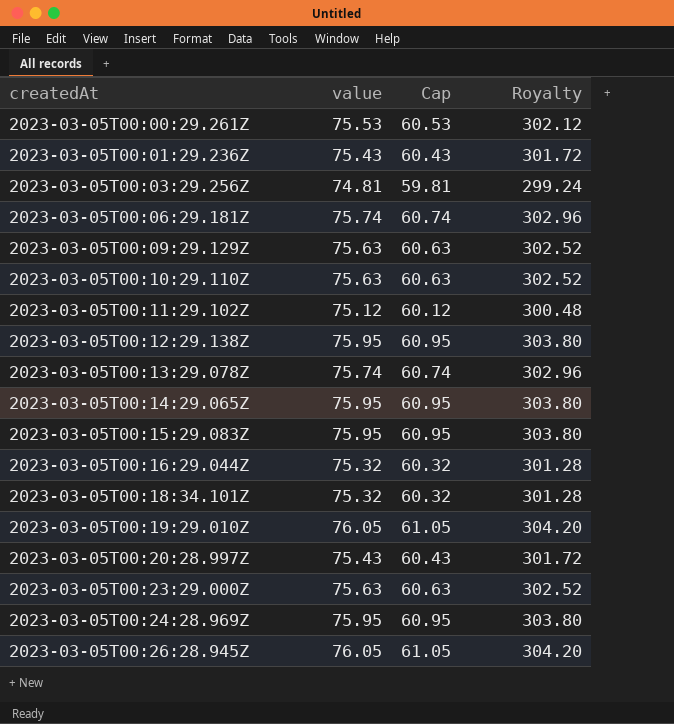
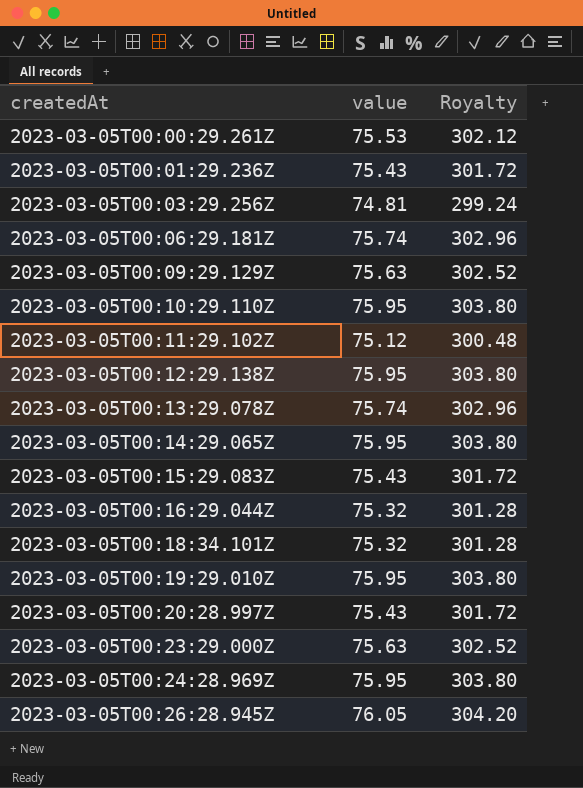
column Cap | formula: [value] - 15 -> none
2023-03-05T00:10:29.110Z | value: 75.63 -> 75.95
2023-03-05T00:10:29.110Z | Royalty: 302.52 -> 303.80
2023-03-05T00:15:29.083Z | value: 75.95 -> 75.43
2023-03-05T00:15:29.083Z | Royalty: 303.80 -> 301.72
2023-03-05T00:19:29.010Z | value: 76.05 -> 75.95
2023-03-05T00:19:29.010Z | Royalty: 304.20 -> 303.80

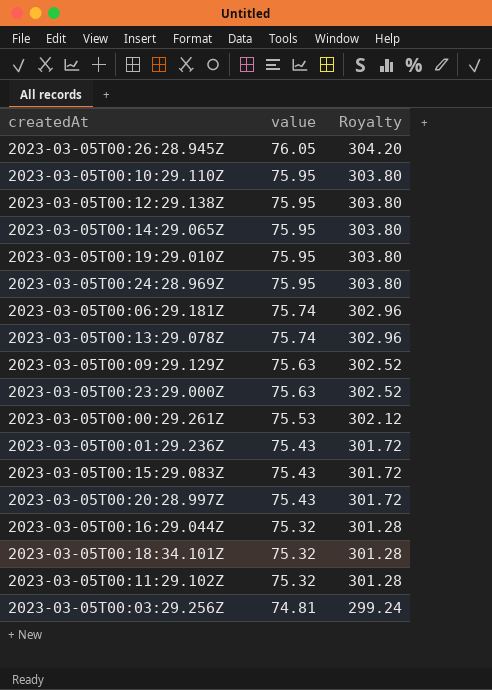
row order: createdAt ascending -> value descending
2023-03-05T00:11:29.102Z | value: 75.12 -> 75.32
2023-03-05T00:11:29.102Z | Royalty: 300.48 -> 301.28

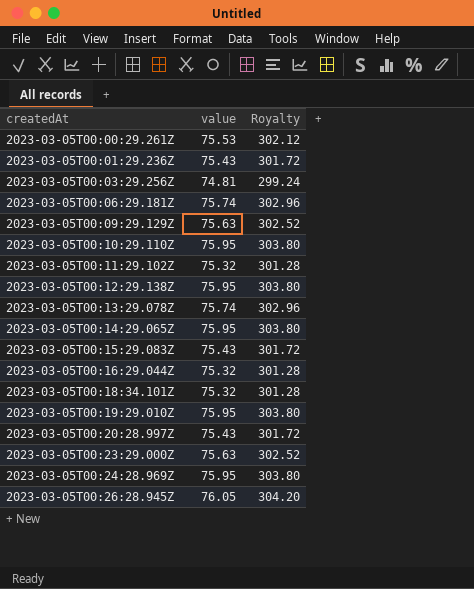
row order: value descending -> createdAt ascending

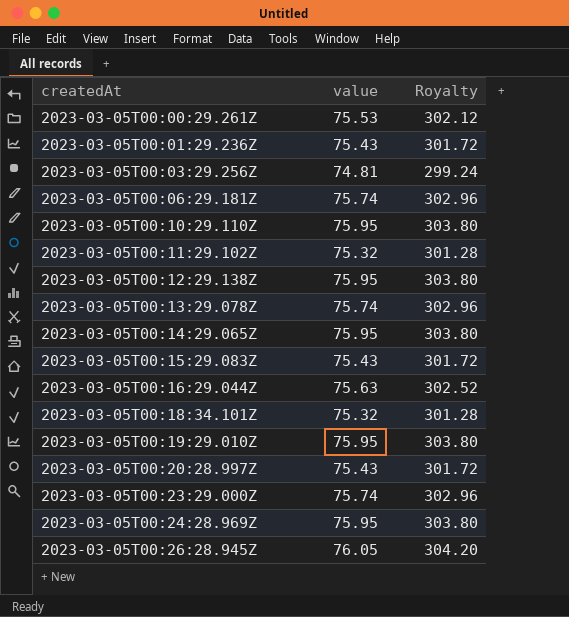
row 2023-03-05T00:09:29.129Z: 75.63 | 302.52 -> none
2023-03-05T00:16:29.044Z | value: 75.32 -> 75.63
2023-03-05T00:16:29.044Z | Royalty: 301.28 -> 302.52
2023-03-05T00:23:29.000Z | value: 75.63 -> 75.74
2023-03-05T00:23:29.000Z | Royalty: 302.52 -> 302.96

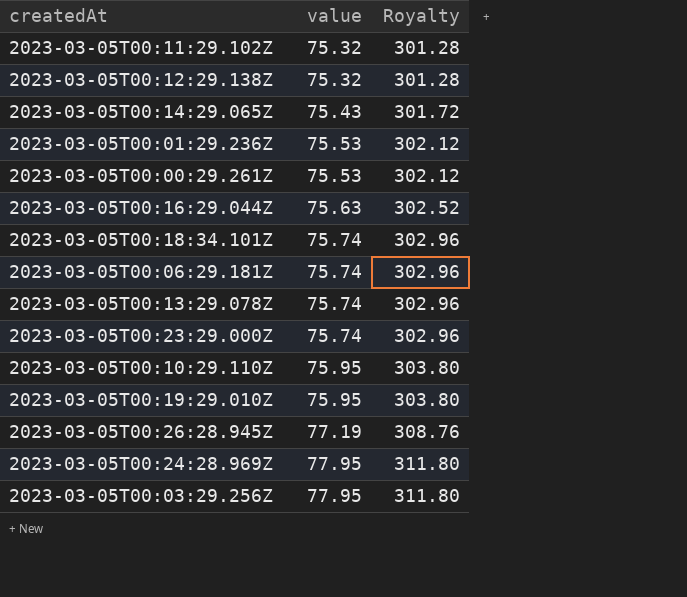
row order: createdAt ascending -> value ascending
row 2023-03-05T00:15:29.083Z: 75.43 | 301.72 -> none
row 2023-03-05T00:20:28.997Z: 75.43 | 301.72 -> none
2023-03-05T00:12:29.138Z | value: 75.95 -> 75.32
2023-03-05T00:12:29.138Z | Royalty: 303.80 -> 301.28
2023-03-05T00:14:29.065Z | value: 75.95 -> 75.43
2023-03-05T00:14:29.065Z | Royalty: 303.80 -> 301.72
2023-03-05T00:01:29.236Z | value: 75.43 -> 75.53
2023-03-05T00:01:29.236Z | Royalty: 301.72 -> 302.12
2023-03-05T00:18:34.101Z | value: 75.32 -> 75.74
2023-03-05T00:18:34.101Z | Royalty: 301.28 -> 302.96
2023-03-05T00:26:28.945Z | value: 76.05 -> 77.19
2023-03-05T00:26:28.945Z | Royalty: 304.20 -> 308.76
2023-03-05T00:24:28.969Z | value: 75.95 -> 77.95
2023-03-05T00:24:28.969Z | Royalty: 303.80 -> 311.80
2023-03-05T00:03:29.256Z | value: 74.81 -> 77.95
2023-03-05T00:03:29.256Z | Royalty: 299.24 -> 311.80

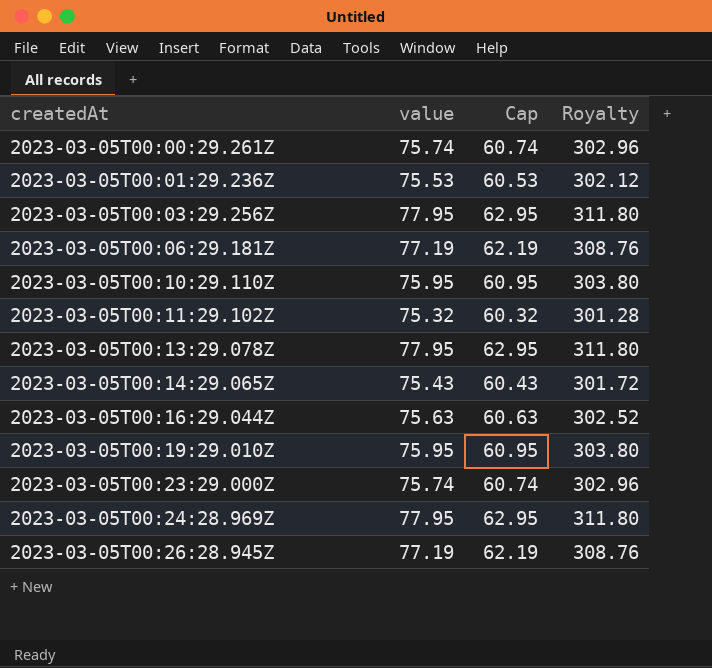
row order: value ascending -> createdAt ascending
column Cap | formula: none -> [value] - 15
row 2023-03-05T00:12:29.138Z: 75.32 | 301.28 -> none
row 2023-03-05T00:18:34.101Z: 75.74 | 302.96 -> none
2023-03-05T00:00:29.261Z | value: 75.53 -> 75.74
2023-03-05T00:00:29.261Z | Royalty: 302.12 -> 302.96
2023-03-05T00:06:29.181Z | value: 75.74 -> 77.19
2023-03-05T00:06:29.181Z | Royalty: 302.96 -> 308.76
2023-03-05T00:13:29.078Z | value: 75.74 -> 77.95
2023-03-05T00:13:29.078Z | Royalty: 302.96 -> 311.80

